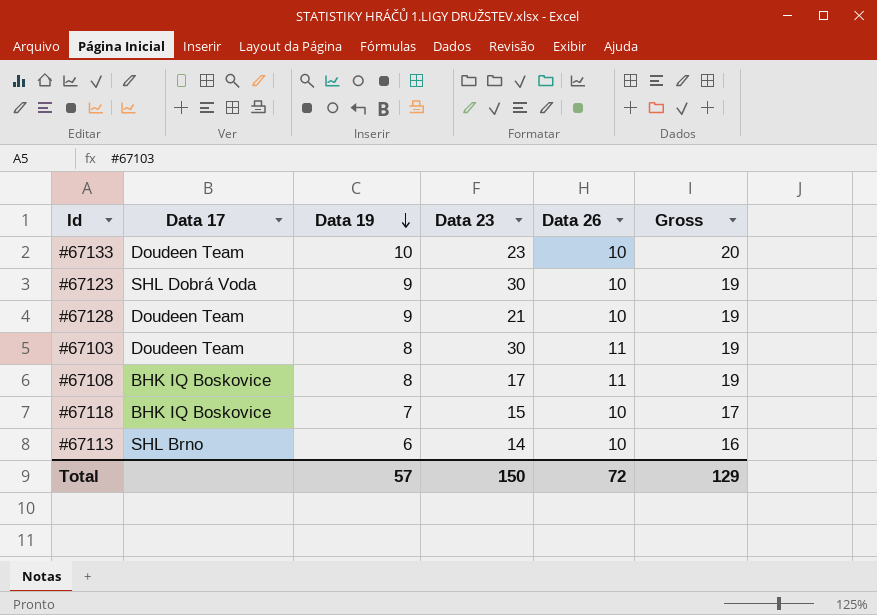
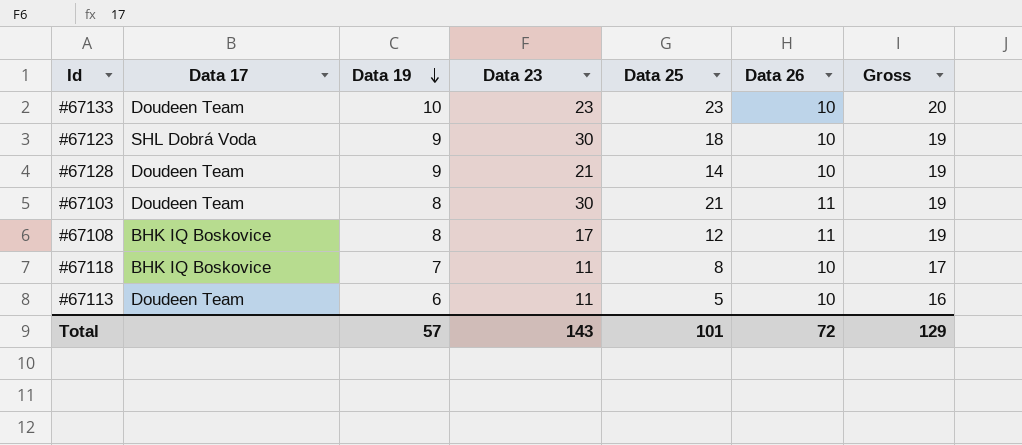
column Data 25 | position: none -> 5
#67118 | Data 23: 15 -> 11
#67113 | Data 17: SHL Brno -> Doudeen Team
#67113 | Data 23: 14 -> 11
Total | Data 23: 150 -> 143

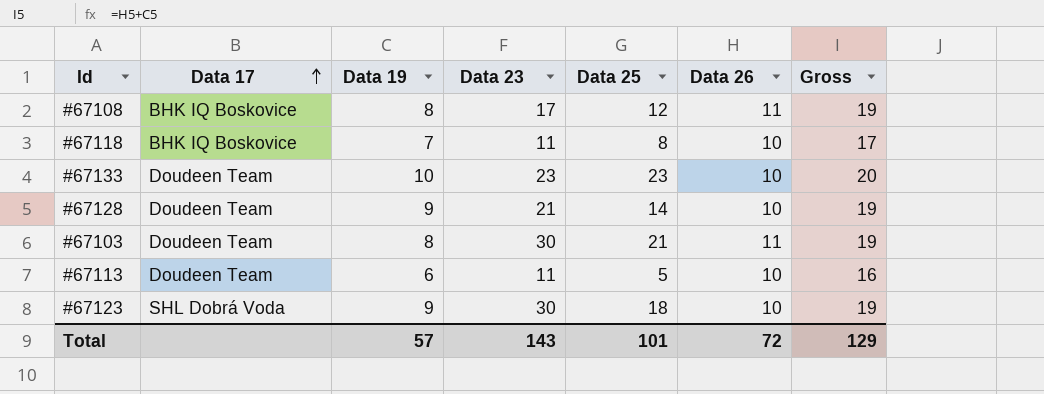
row order: Data 19 descending -> Data 17 ascending

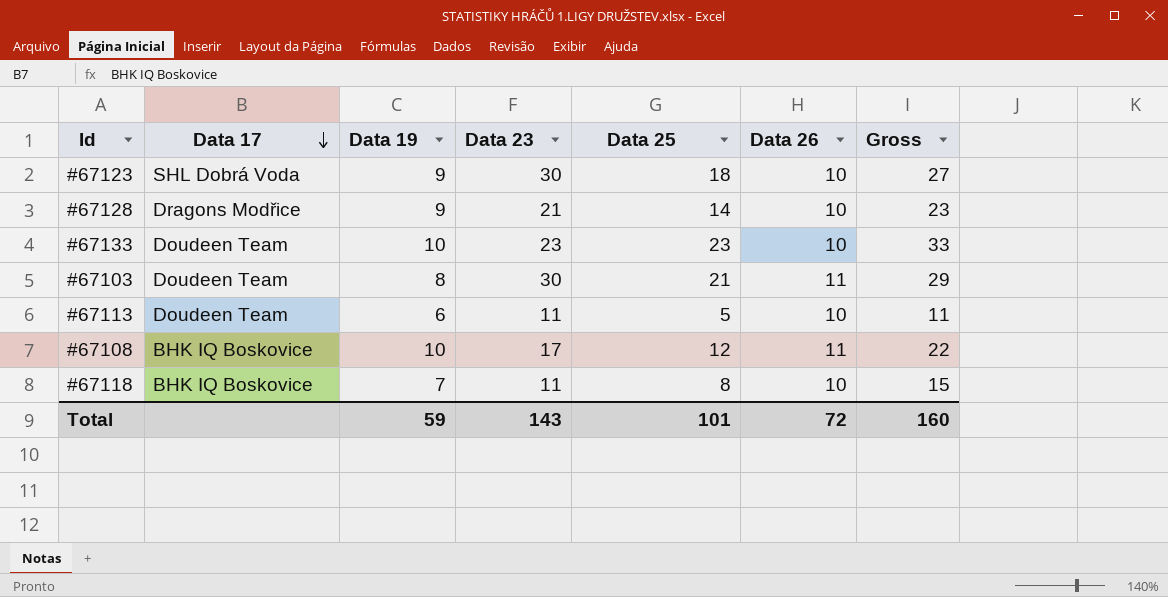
row order: Data 17 ascending -> Data 17 descending
column Gross | formula: [Data 19] + [Data 26] -> [Data 19] + [Data 25]
#67128 | Data 17: Doudeen Team -> Dragons Modřice
#67108 | Data 19: 8 -> 10
Total | Data 19: 57 -> 59
Total | Gross: 129 -> 160

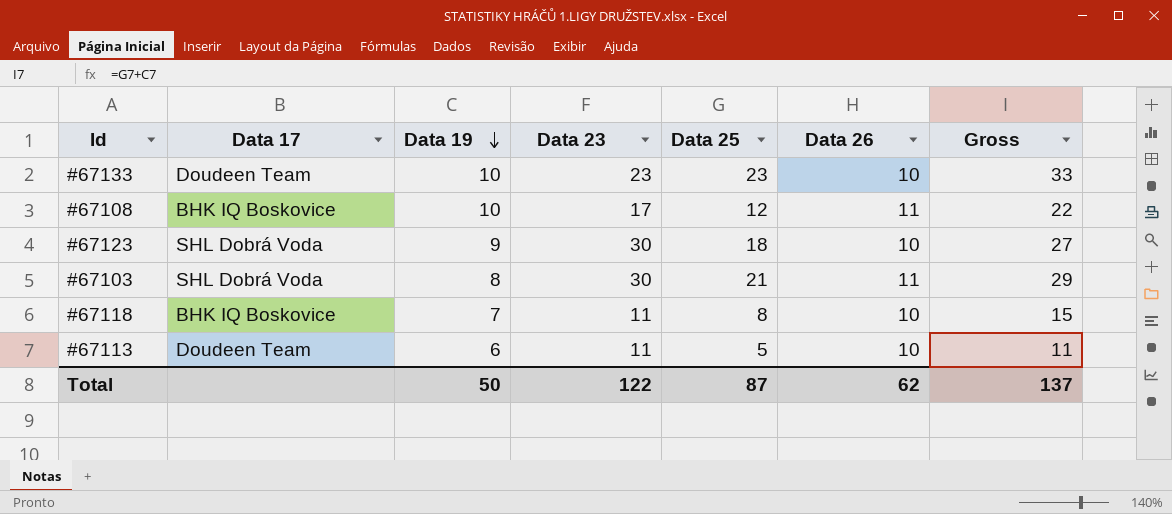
row order: Data 17 descending -> Data 19 descending
row #67128: Dragons Modřice | 9 | 21 | 14 | 10 | 23 -> none
#67103 | Data 17: Doudeen Team -> SHL Dobrá Voda
Total | Data 19: 59 -> 50
Total | Data 23: 143 -> 122
Total | Data 25: 101 -> 87
Total | Data 26: 72 -> 62
Total | Gross: 160 -> 137

